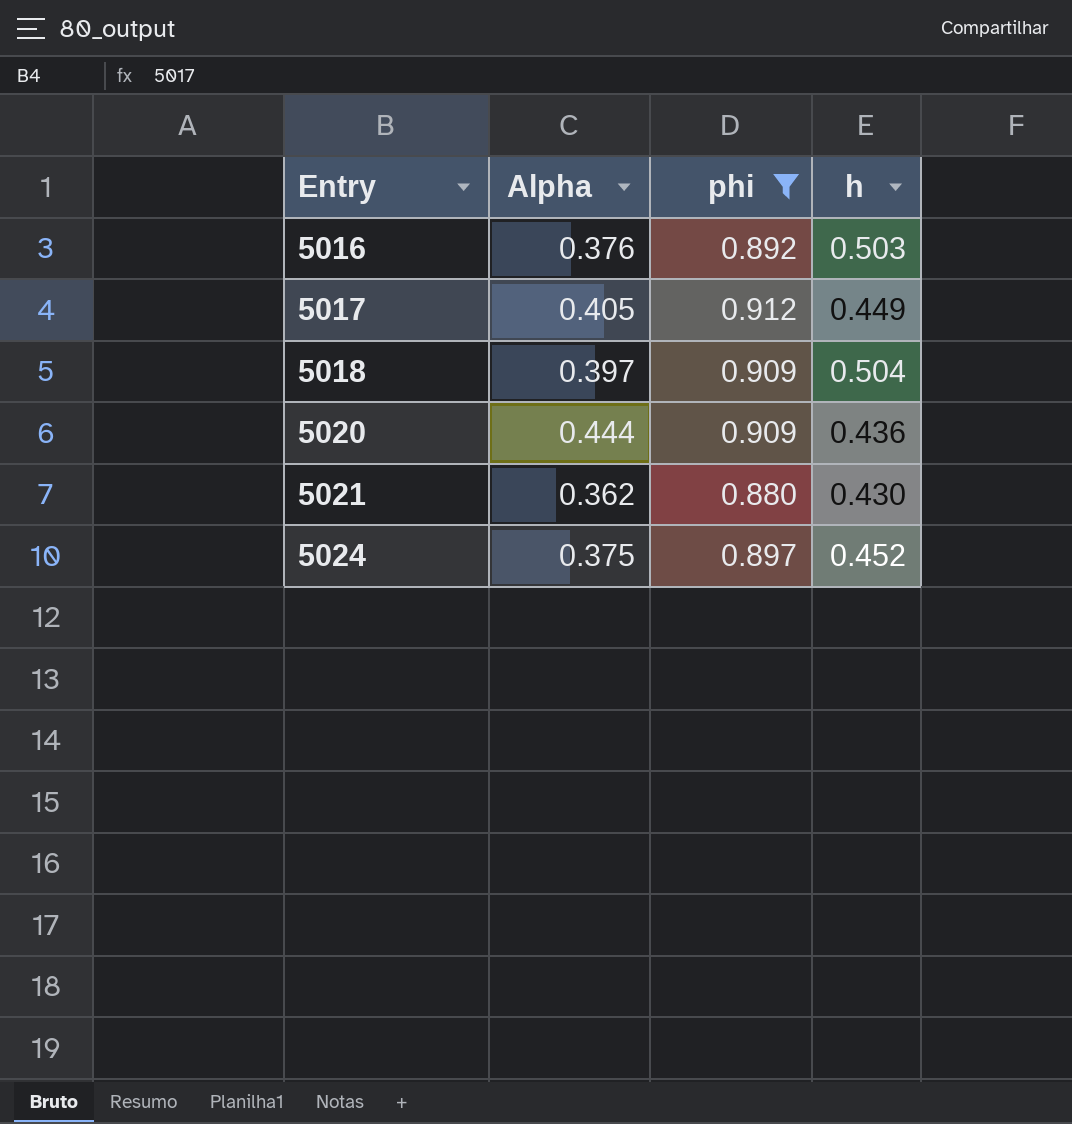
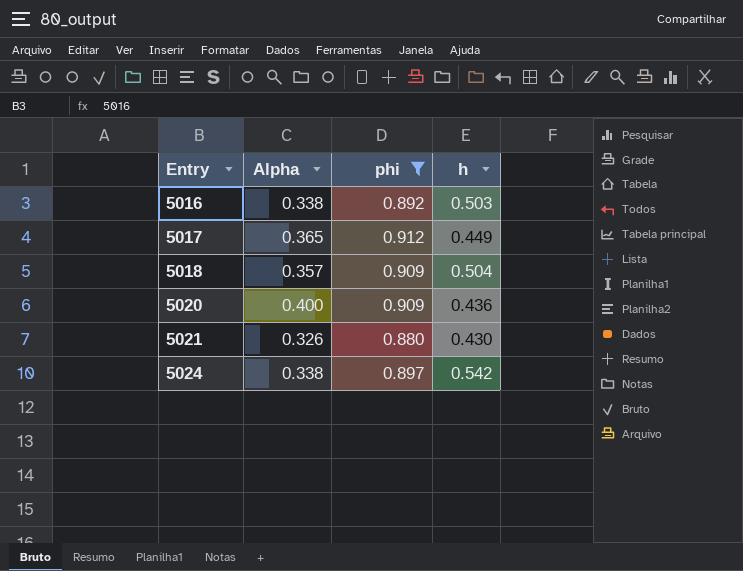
5016 | Alpha: 0.376 -> 0.338
5017 | Alpha: 0.405 -> 0.365
5018 | Alpha: 0.397 -> 0.357
5020 | Alpha: 0.444 -> 0.400
5021 | Alpha: 0.362 -> 0.326
5024 | Alpha: 0.375 -> 0.338
5024 | h: 0.452 -> 0.542

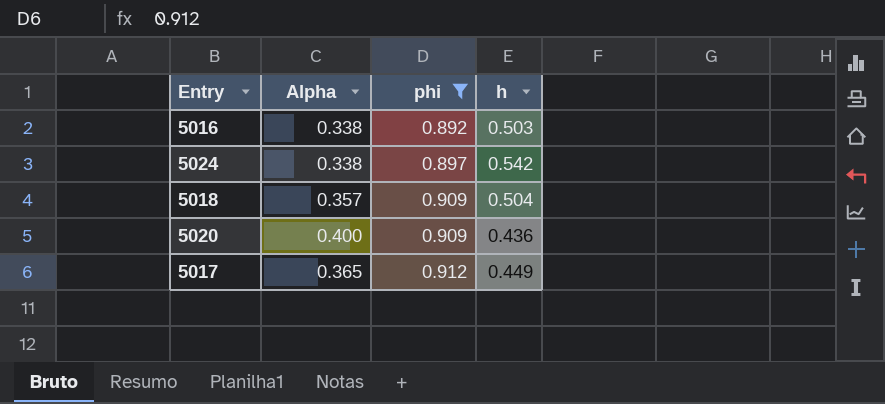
row order: Entry ascending -> phi ascending
row 5021: 0.326 | 0.880 | 0.430 -> none

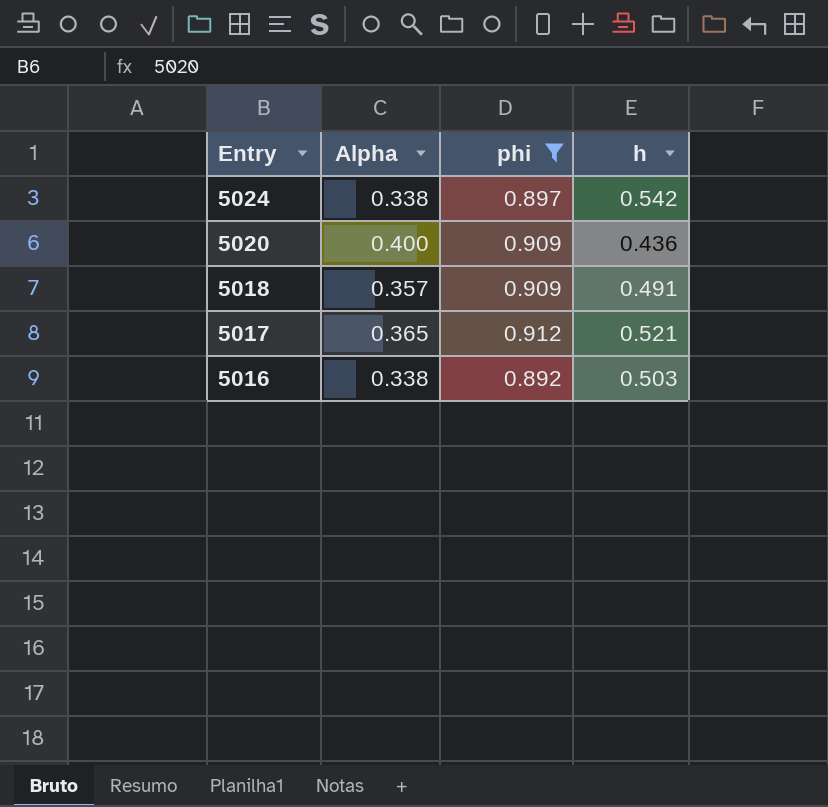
row order: phi ascending -> Entry descending
5018 | h: 0.504 -> 0.491
5017 | h: 0.449 -> 0.521

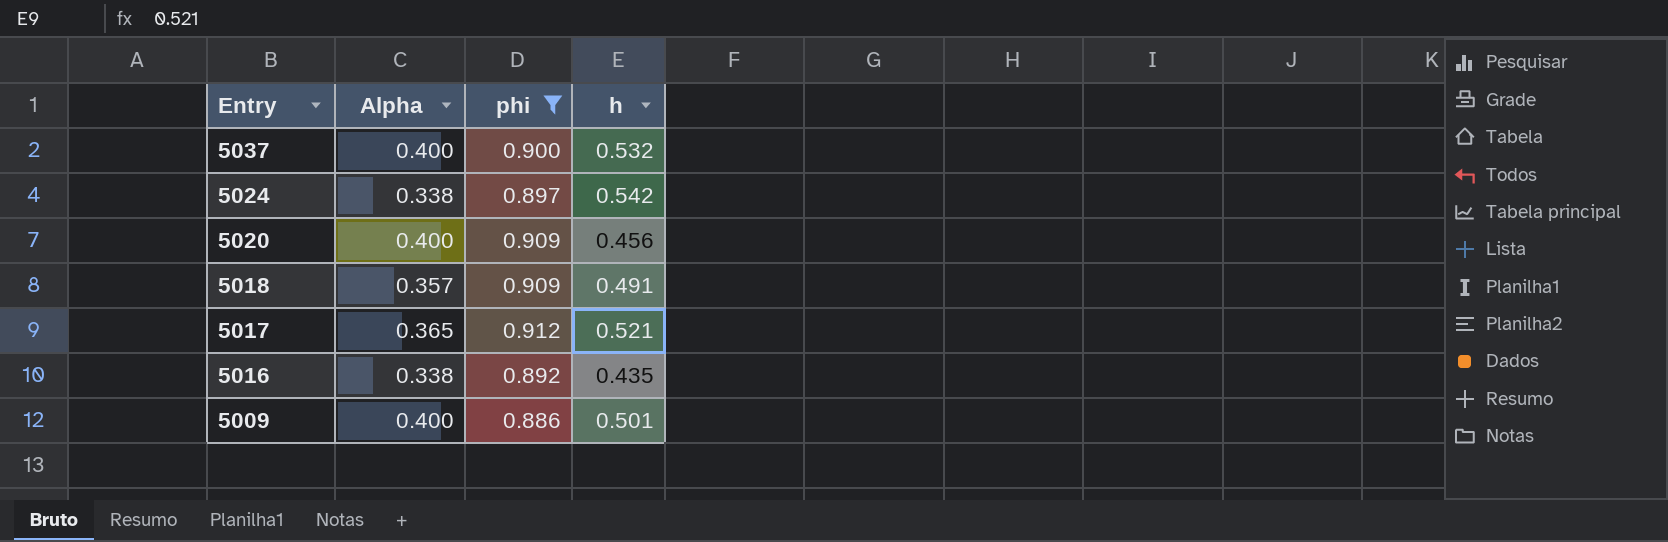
row 5037: none -> 0.400 | 0.900 | 0.532
5020 | h: 0.436 -> 0.456
5016 | h: 0.503 -> 0.435
row 5009: none -> 0.400 | 0.886 | 0.501

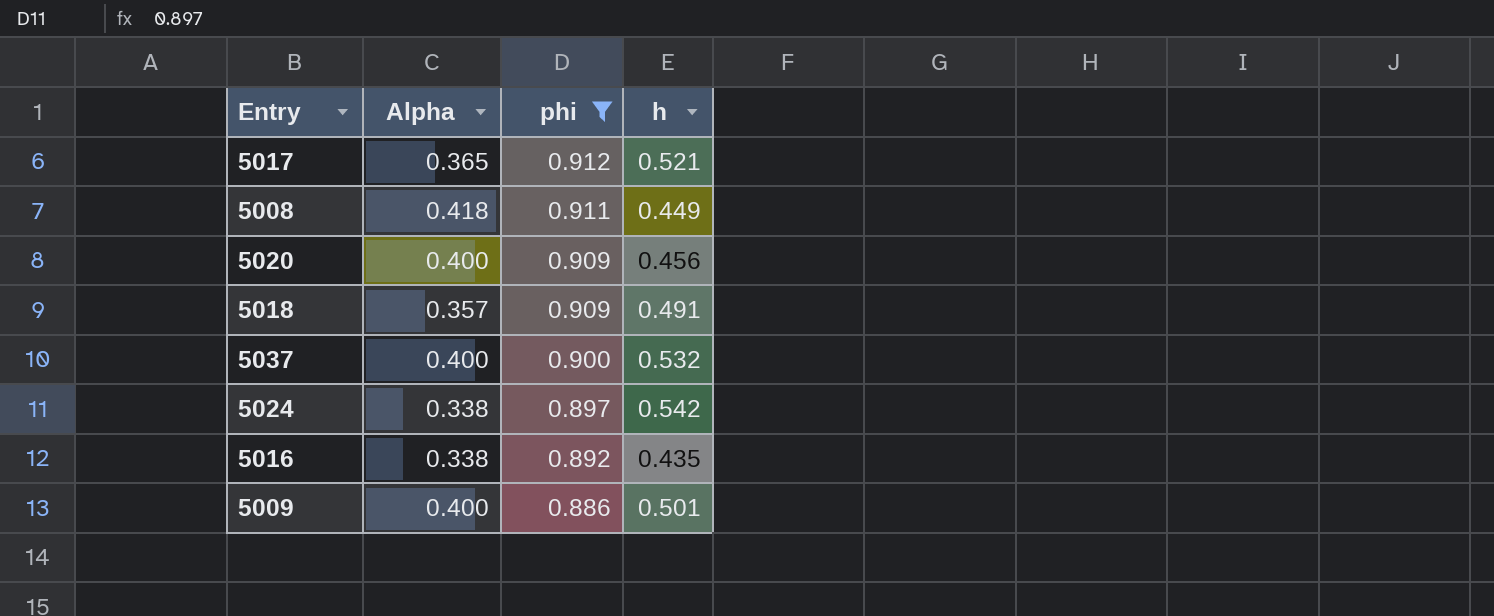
row order: Entry descending -> phi descending
row 5008: none -> 0.418 | 0.911 | 0.449

